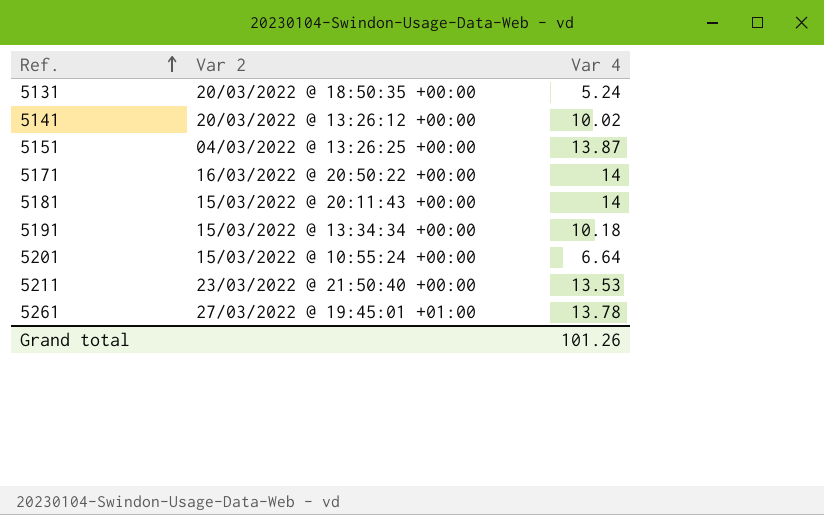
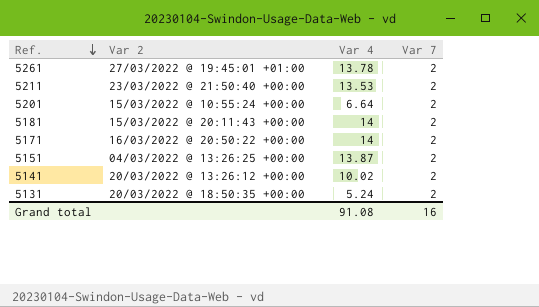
row order: Ref. ascending -> Ref. descending
column Var 7 | position: none -> 4
row 5191: 15/03/2022 @ 13:34:34 +00:00 | 10.18 -> none
Grand total | Var 4: 101.26 -> 91.08

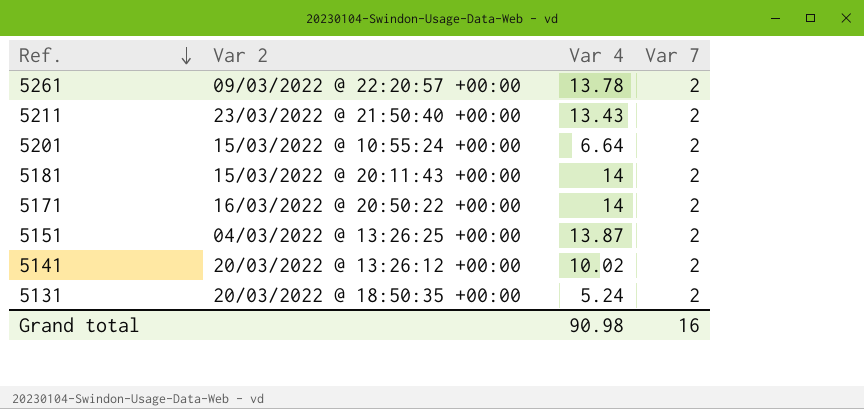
5261 | Var 2: 27/03/2022 @ 19:45:01 +01:00 -> 09/03/2022 @ 22:20:57 +00:00
5211 | Var 4: 13.53 -> 13.43
Grand total | Var 4: 91.08 -> 90.98

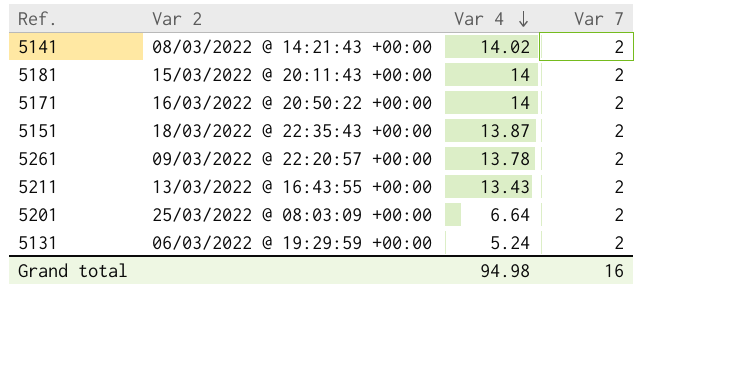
row order: Ref. descending -> Var 4 descending
5141 | Var 2: 20/03/2022 @ 13:26:12 +00:00 -> 08/03/2022 @ 14:21:43 +00:00
5141 | Var 4: 10.02 -> 14.02
5151 | Var 2: 04/03/2022 @ 13:26:25 +00:00 -> 18/03/2022 @ 22:35:43 +00:00
5211 | Var 2: 23/03/2022 @ 21:50:40 +00:00 -> 13/03/2022 @ 16:43:55 +00:00
5201 | Var 2: 15/03/2022 @ 10:55:24 +00:00 -> 25/03/2022 @ 08:03:09 +00:00
5131 | Var 2: 20/03/2022 @ 18:50:35 +00:00 -> 06/03/2022 @ 19:29:59 +00:00
Grand total | Var 4: 90.98 -> 94.98

